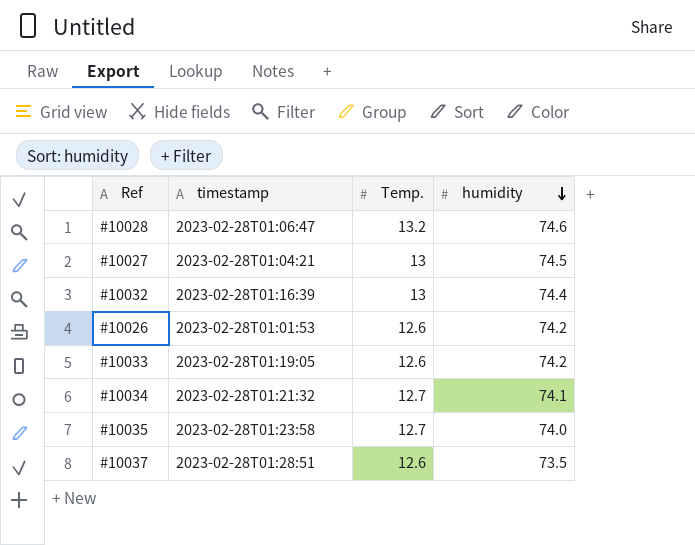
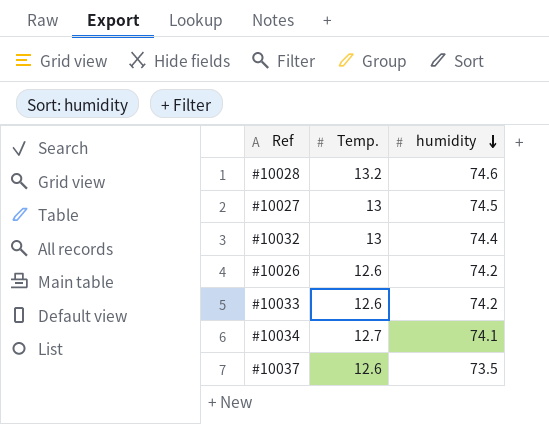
column timestamp | position: 2 -> none
row #10035: 2023-02-28T01:23:58 | 12.7 | 74.0 -> none

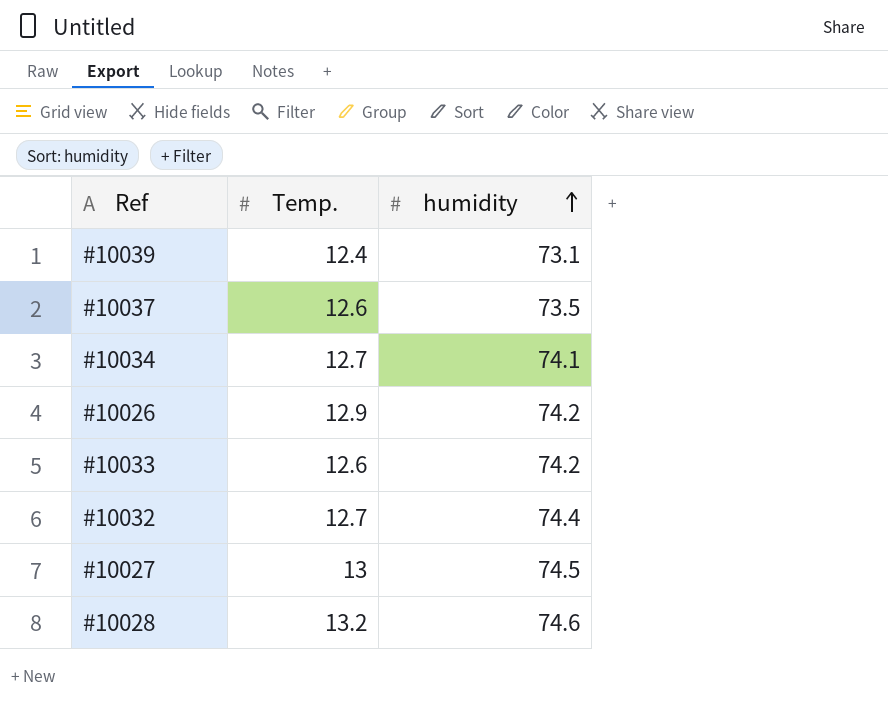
row order: humidity descending -> humidity ascending
row #10039: none -> 12.4 | 73.1
#10026 | Temp.: 12.6 -> 12.9
#10032 | Temp.: 13 -> 12.7

